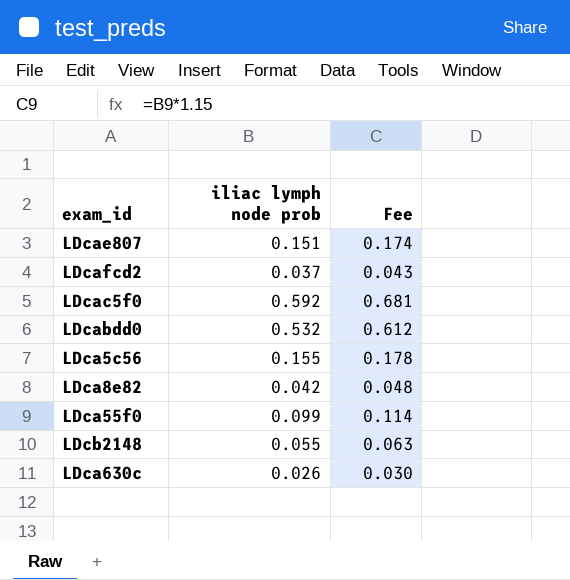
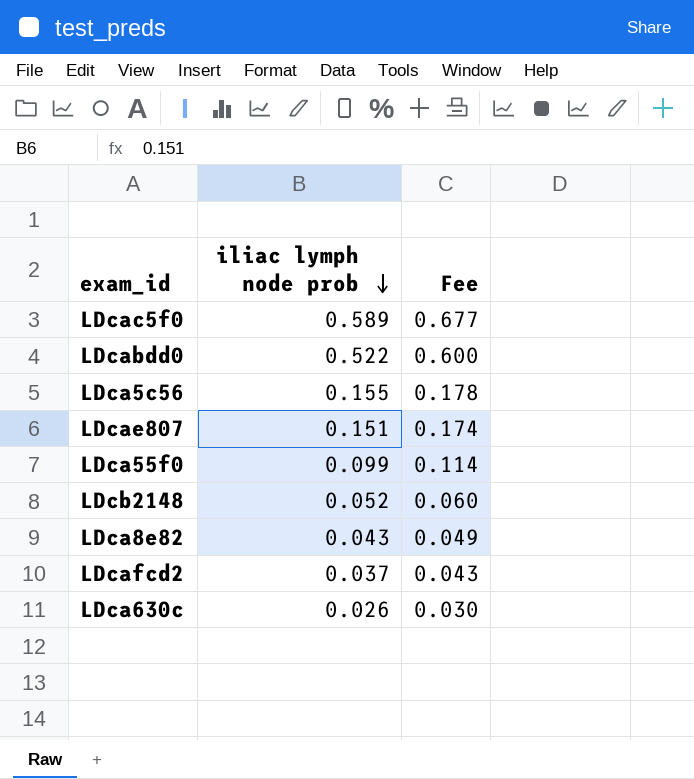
row order: none -> iliac lymph node prob descending
LDcac5f0 | iliac lymph node prob: 0.592 -> 0.589
LDcac5f0 | Fee: 0.681 -> 0.677
LDcabdd0 | iliac lymph node prob: 0.532 -> 0.522
LDcabdd0 | Fee: 0.612 -> 0.600
LDcb2148 | iliac lymph node prob: 0.055 -> 0.052
LDcb2148 | Fee: 0.063 -> 0.060
LDca8e82 | iliac lymph node prob: 0.042 -> 0.043
LDca8e82 | Fee: 0.048 -> 0.049

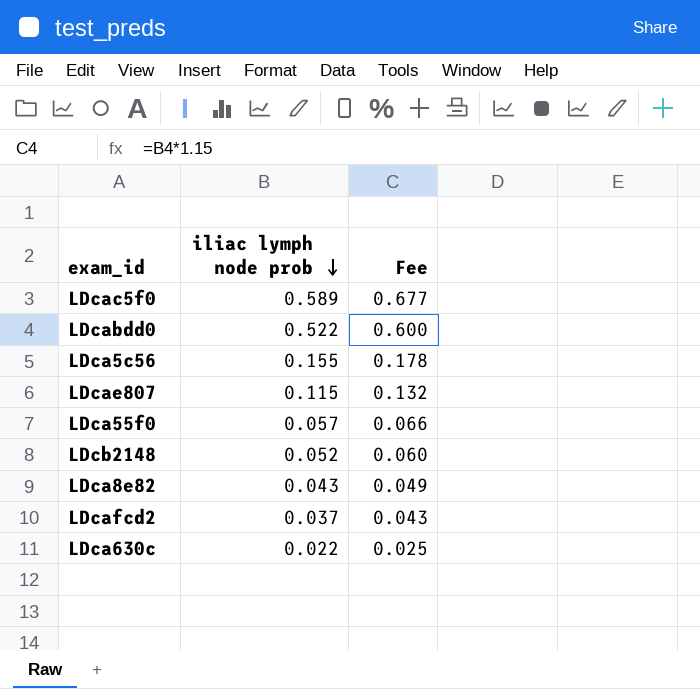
LDcae807 | iliac lymph node prob: 0.151 -> 0.115
LDcae807 | Fee: 0.174 -> 0.132
LDca55f0 | iliac lymph node prob: 0.099 -> 0.057
LDca55f0 | Fee: 0.114 -> 0.066
LDca630c | iliac lymph node prob: 0.026 -> 0.022
LDca630c | Fee: 0.030 -> 0.025

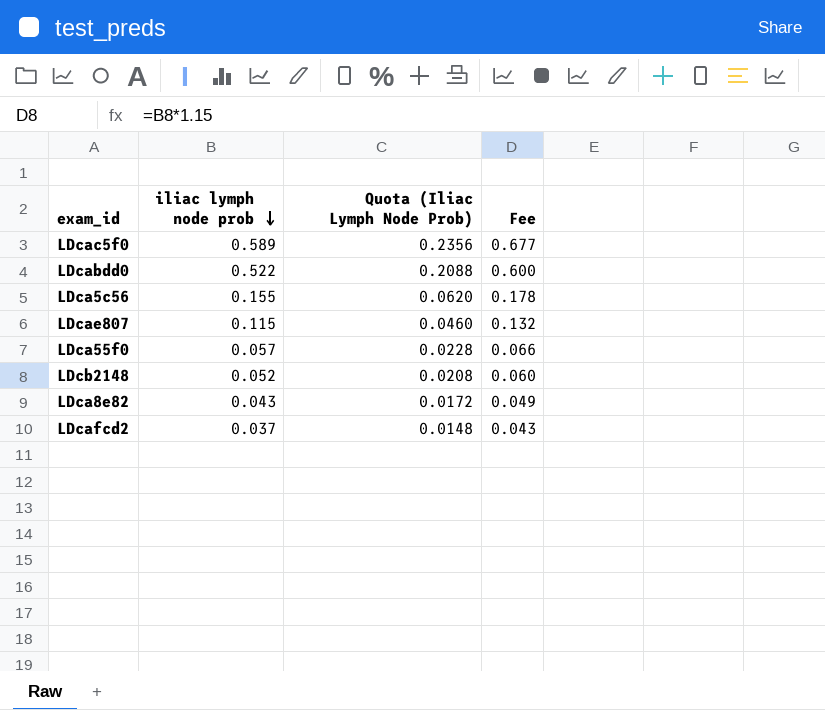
column Quota (Iliac Lymph Node Prob) | formula: none -> [iliac lymph node prob] * 0.4
row LDca630c: 0.022 | 0.025 -> none

